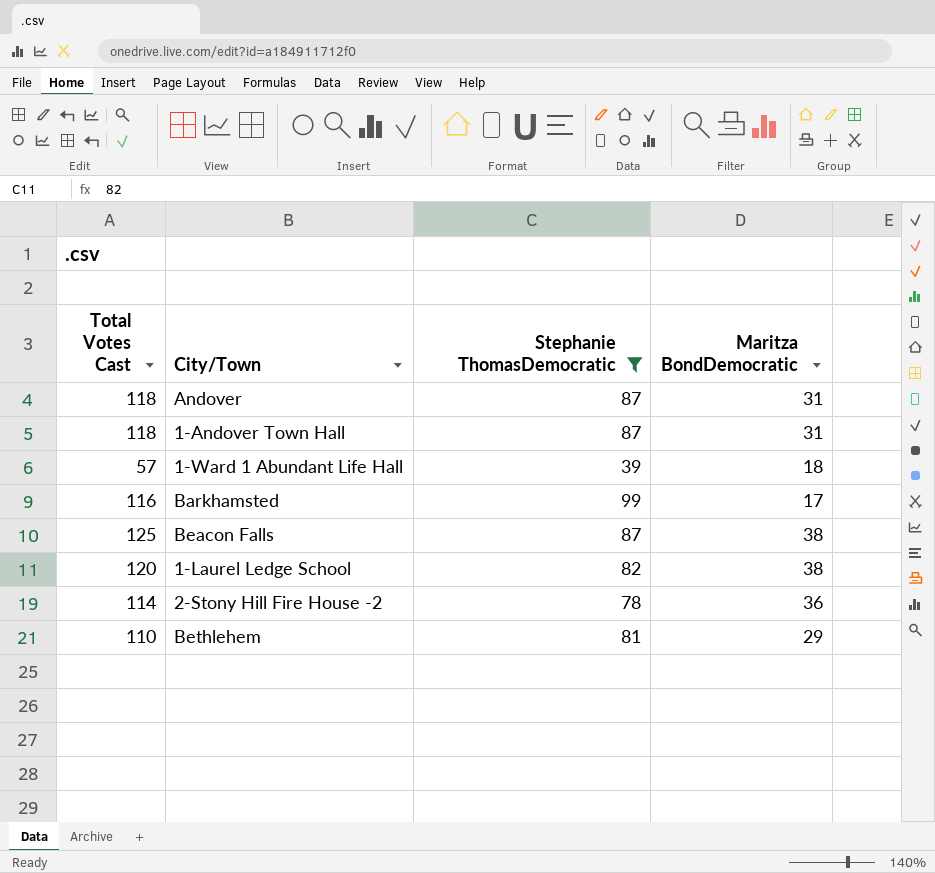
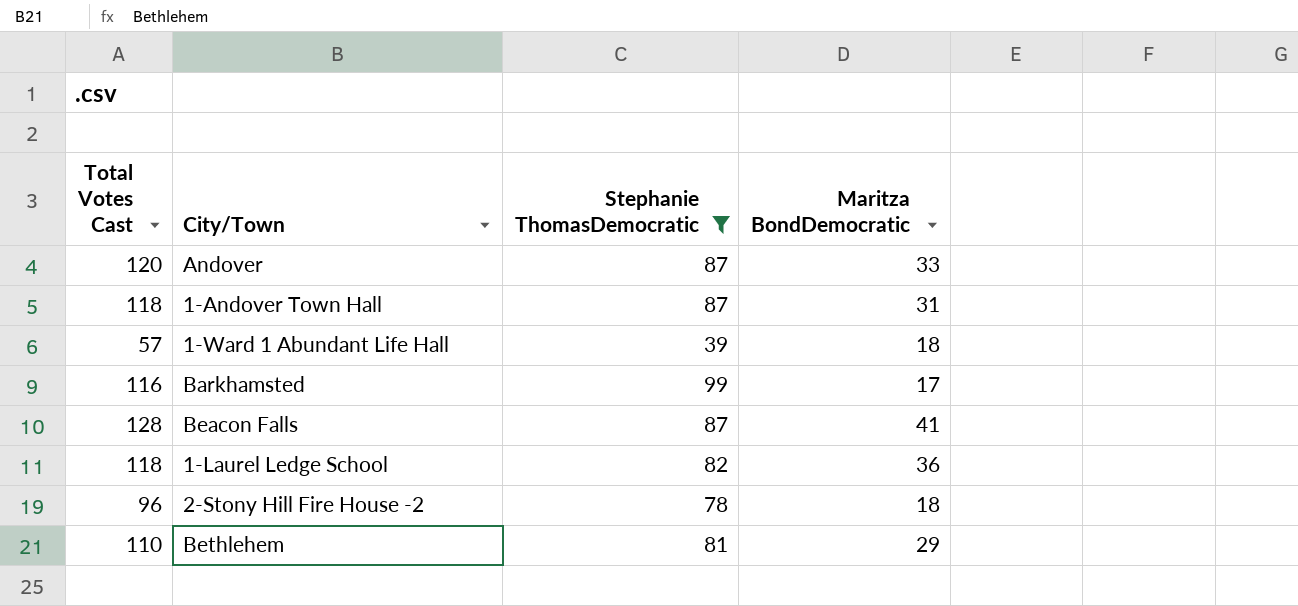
Andover | Total Votes Cast: 118 -> 120
Andover | Maritza BondDemocratic: 31 -> 33
Beacon Falls | Total Votes Cast: 125 -> 128
Beacon Falls | Maritza BondDemocratic: 38 -> 41
1-Laurel Ledge School | Total Votes Cast: 120 -> 118
1-Laurel Ledge School | Maritza BondDemocratic: 38 -> 36
2-Stony Hill Fire House -2 | Total Votes Cast: 114 -> 96
2-Stony Hill Fire House -2 | Maritza BondDemocratic: 36 -> 18

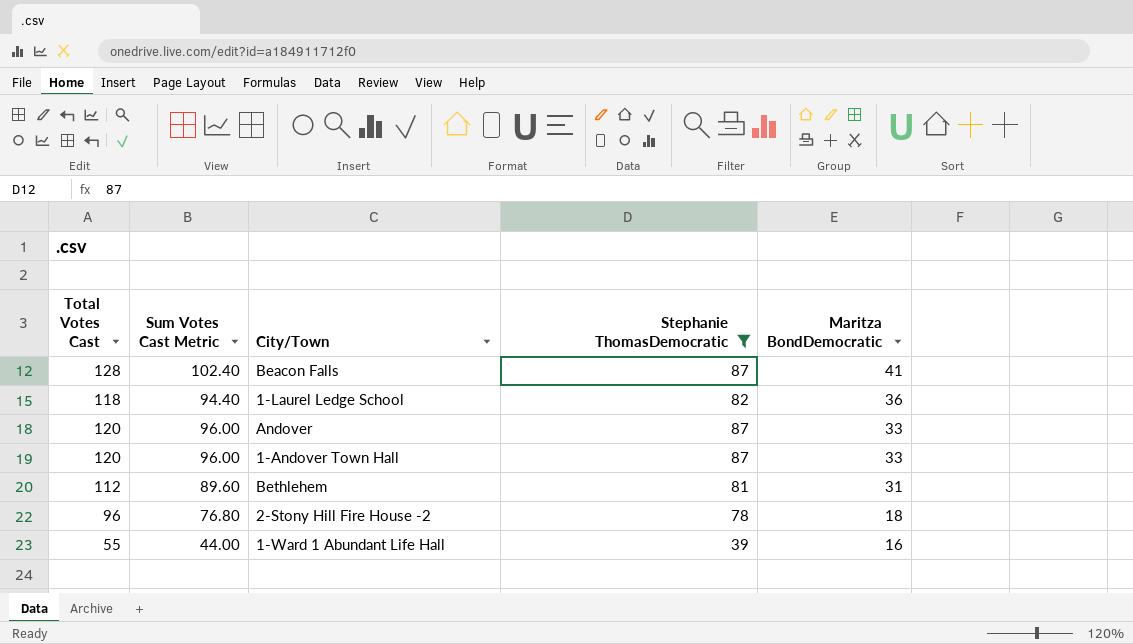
row order: none -> Maritza BondDemocratic descending
column Sum Votes Cast Metric | formula: none -> [Total Votes Cast] * 0.8
row Barkhamsted: 116 | 99 | 17 -> none
1-Andover Town Hall | Total Votes Cast: 118 -> 120
1-Andover Town Hall | Maritza BondDemocratic: 31 -> 33
Bethlehem | Total Votes Cast: 110 -> 112
Bethlehem | Maritza BondDemocratic: 29 -> 31
1-Ward 1 Abundant Life Hall | Total Votes Cast: 57 -> 55
1-Ward 1 Abundant Life Hall | Maritza BondDemocratic: 18 -> 16

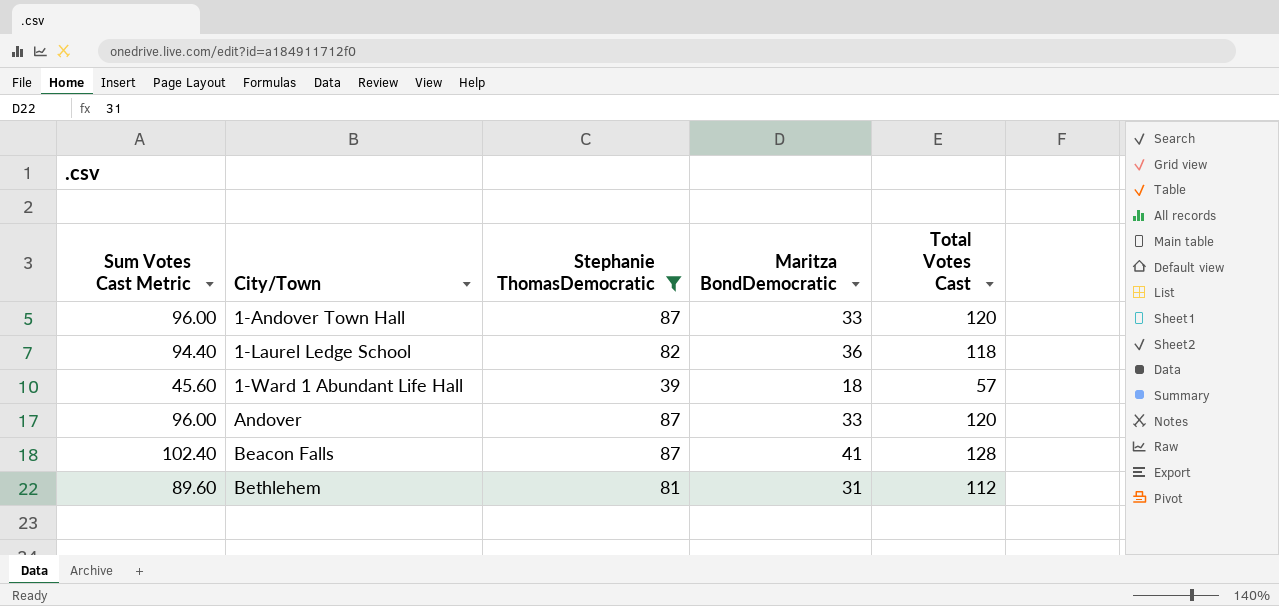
row order: Maritza BondDemocratic descending -> City/Town ascending
column Total Votes Cast | position: 1 -> 5
row 2-Stony Hill Fire House -2: 96 | 76.80 | 78 | 18 -> none
1-Ward 1 Abundant Life Hall | Sum Votes Cast Metric: 44.00 -> 45.60
1-Ward 1 Abundant Life Hall | Maritza BondDemocratic: 16 -> 18
1-Ward 1 Abundant Life Hall | Total Votes Cast: 55 -> 57

